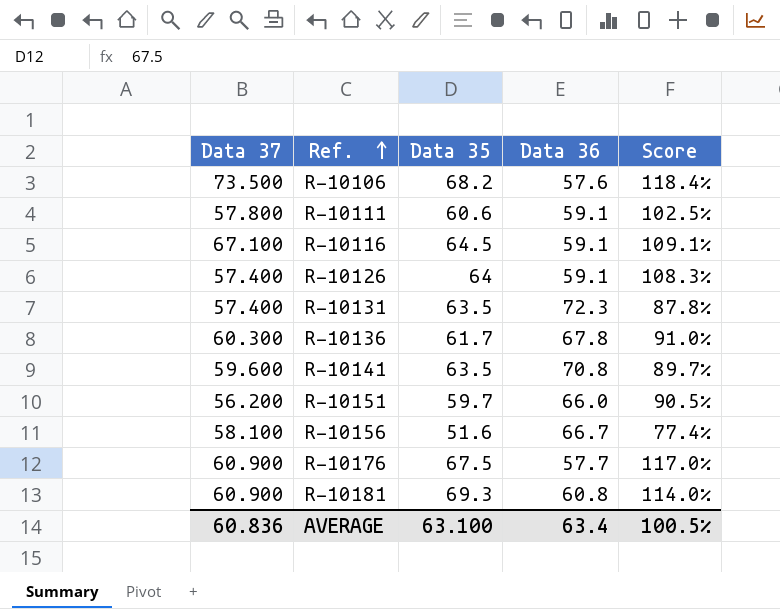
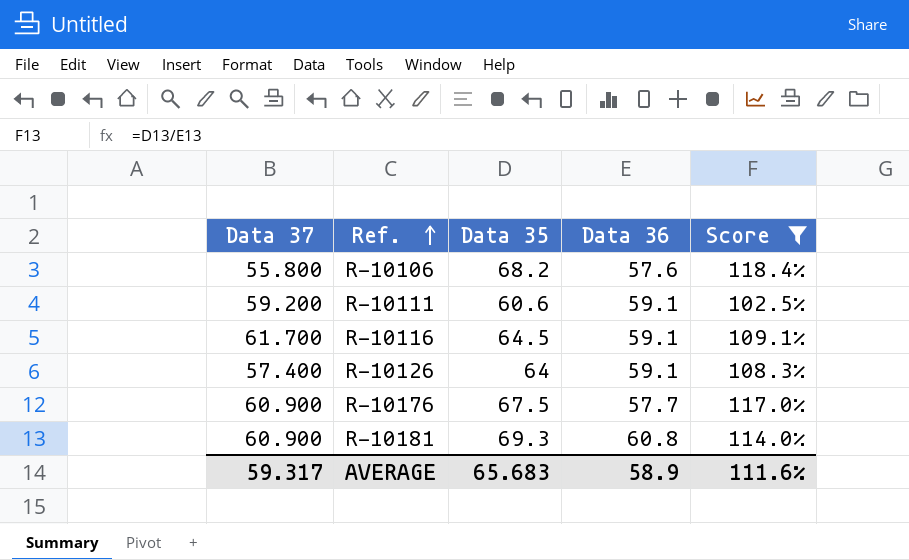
filter: none -> Score >= 102.5%
R-10106 | Data 37: 73.500 -> 55.800
R-10111 | Data 37: 57.800 -> 59.200
R-10116 | Data 37: 67.100 -> 61.700
AVERAGE | Data 37: 60.836 -> 59.317
AVERAGE | Data 35: 63.100 -> 65.683
AVERAGE | Data 36: 63.4 -> 58.9
AVERAGE | Score: 100.5% -> 111.6%

